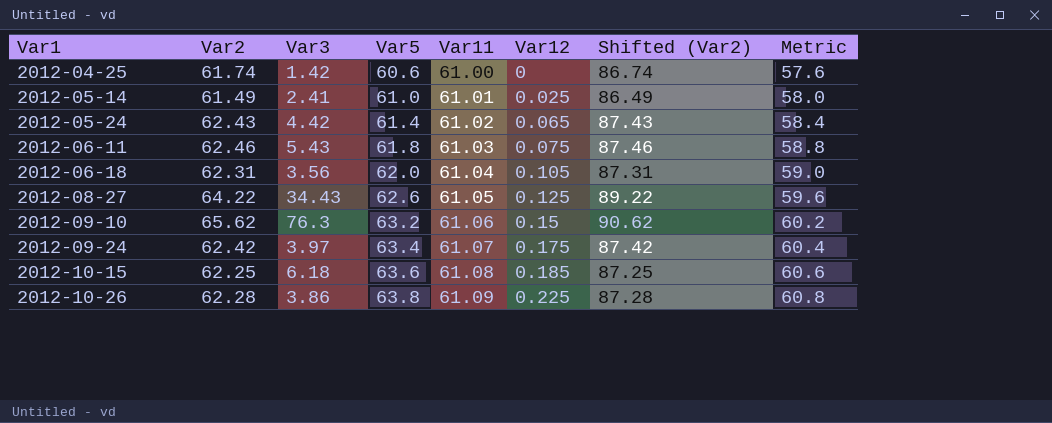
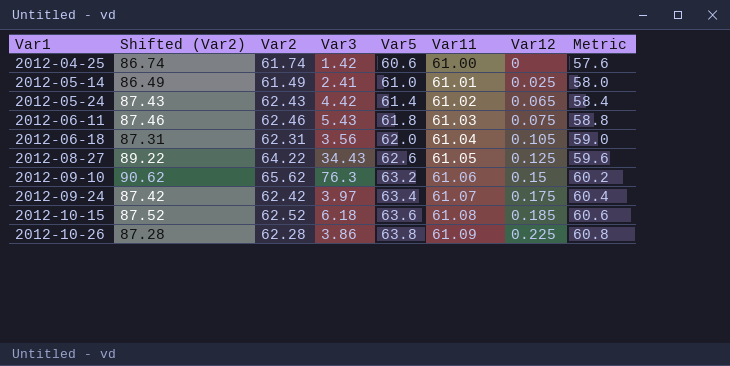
column Shifted (Var2) | position: 7 -> 2
2012-10-15 | Shifted (Var2): 87.25 -> 87.52
2012-10-15 | Var2: 62.25 -> 62.52

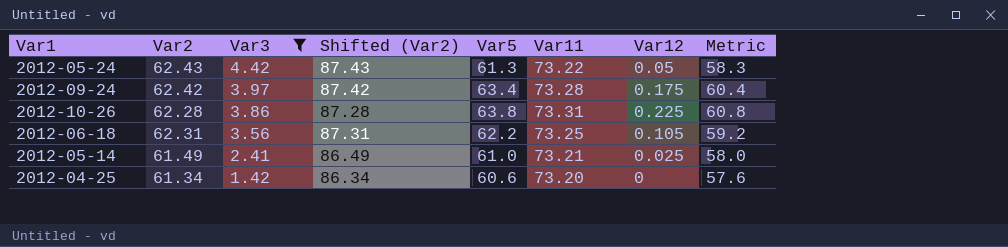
filter: none -> Var3 <= 4.42
row order: Var1 ascending -> Var3 descending
column Shifted (Var2) | position: 2 -> 4
2012-05-24 | Var5: 61.4 -> 61.3
2012-05-24 | Var11: 61.02 -> 73.22
2012-05-24 | Var12: 0.065 -> 0.05
2012-05-24 | Metric: 58.4 -> 58.3
2012-09-24 | Var11: 61.07 -> 73.28
2012-10-26 | Var11: 61.09 -> 73.31
2012-06-18 | Var5: 62.0 -> 62.2
2012-06-18 | Var11: 61.04 -> 73.25
2012-06-18 | Metric: 59.0 -> 59.2
2012-05-14 | Var11: 61.01 -> 73.21
2012-04-25 | Var2: 61.74 -> 61.34
2012-04-25 | Shifted (Var2): 86.74 -> 86.34
2012-04-25 | Var11: 61.00 -> 73.20

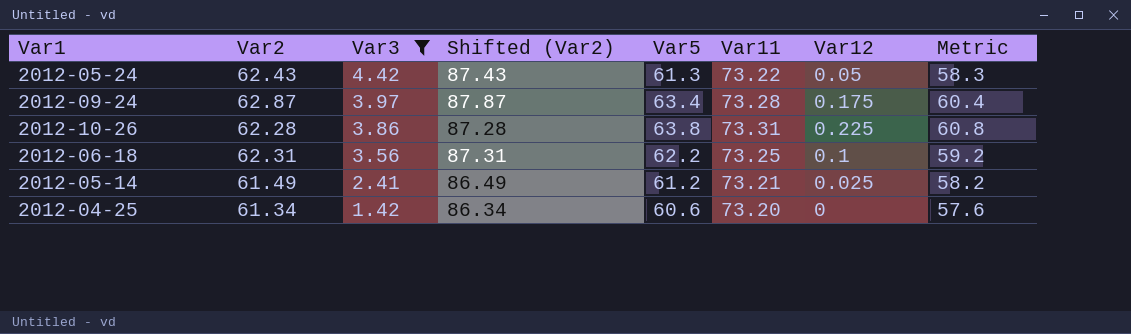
2012-09-24 | Var2: 62.42 -> 62.87
2012-09-24 | Shifted (Var2): 87.42 -> 87.87
2012-06-18 | Var12: 0.105 -> 0.1
2012-05-14 | Var5: 61.0 -> 61.2
2012-05-14 | Metric: 58.0 -> 58.2

